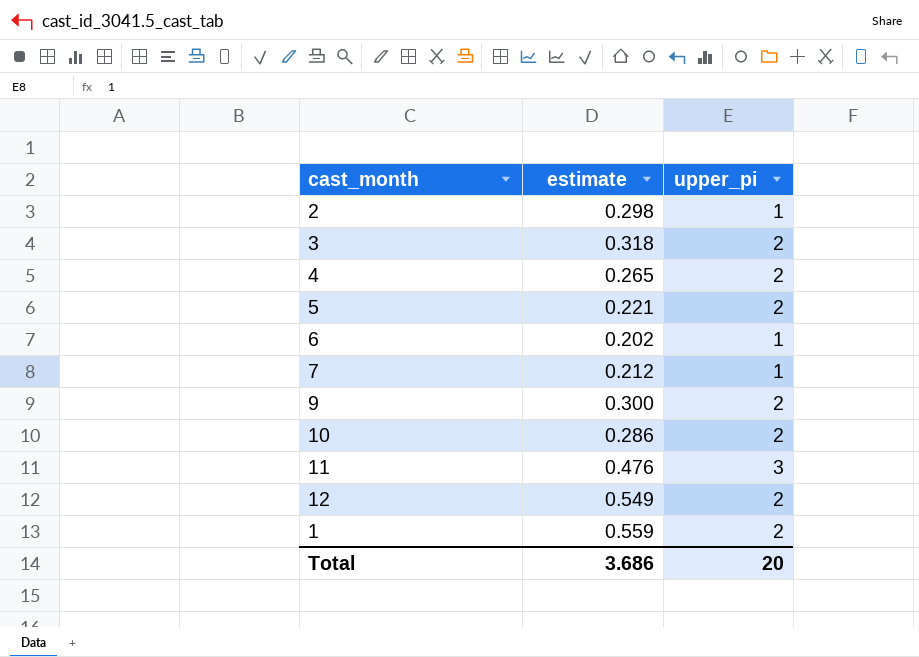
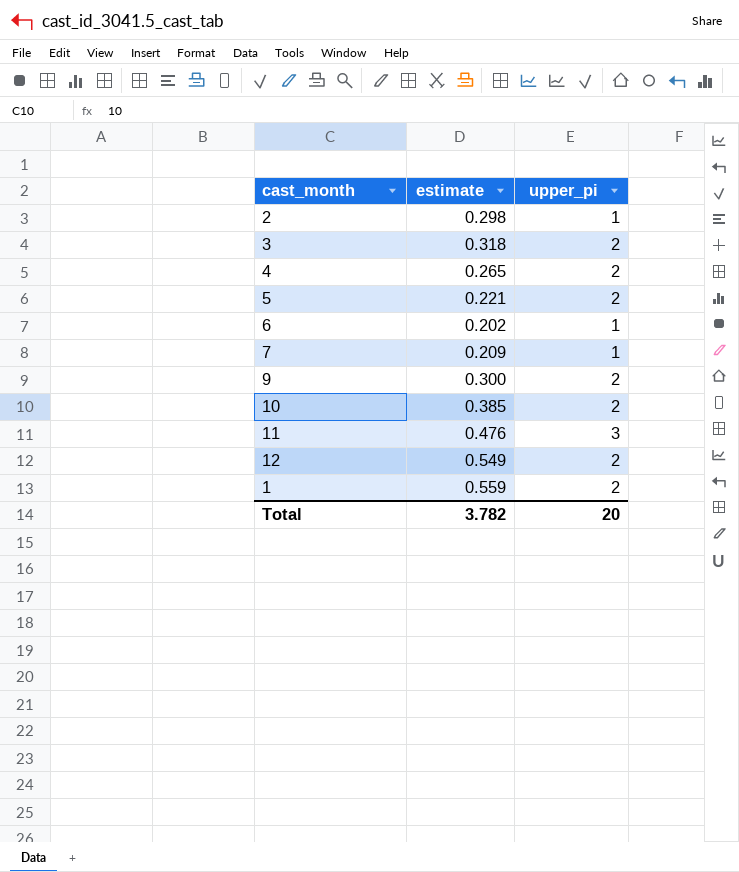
7 | estimate: 0.212 -> 0.209
10 | estimate: 0.286 -> 0.385
Total | estimate: 3.686 -> 3.782

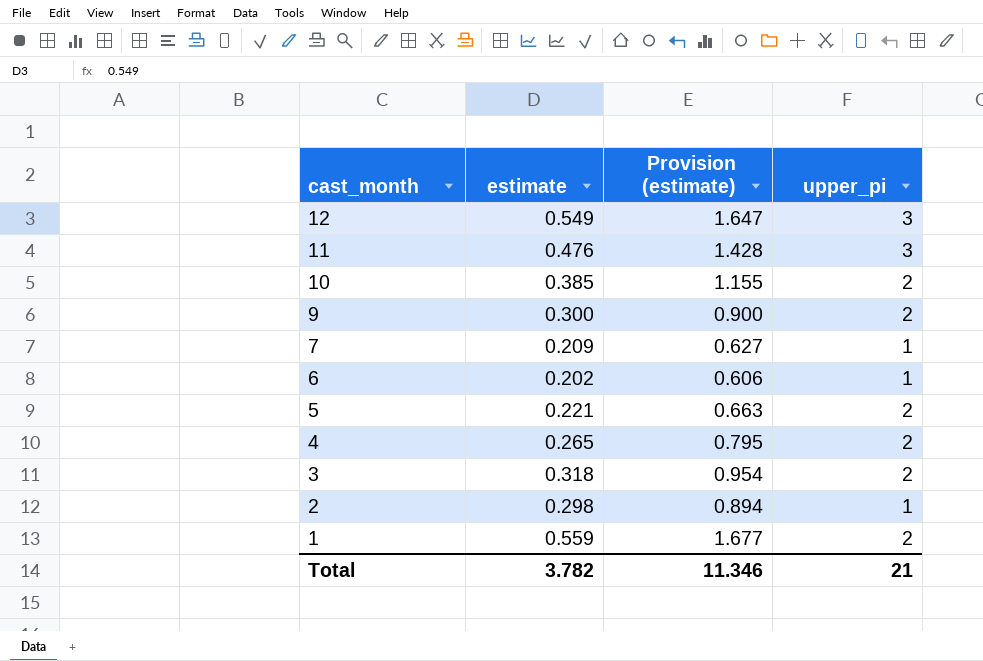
row order: none -> cast_month descending
column Provision (estimate) | formula: none -> [estimate] * 3
12 | upper_pi: 2 -> 3
Total | upper_pi: 20 -> 21

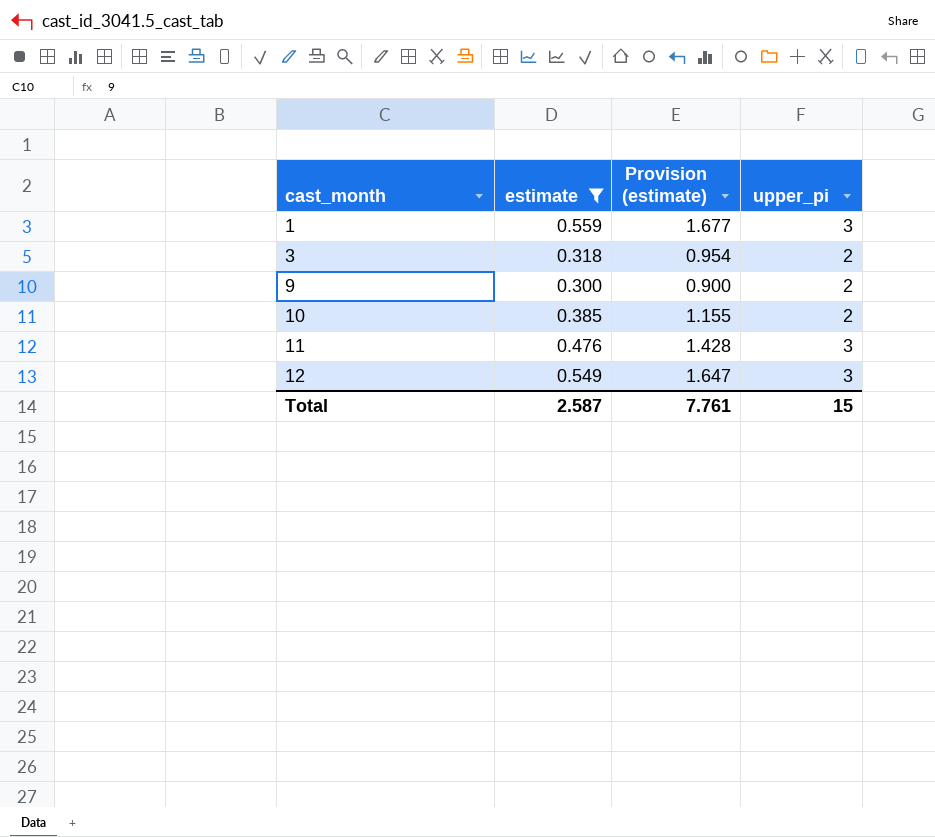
filter: none -> estimate >= 0.300
row order: cast_month descending -> cast_month ascending
1 | upper_pi: 2 -> 3
Total | estimate: 3.782 -> 2.587
Total | Provision (estimate): 11.346 -> 7.761
Total | upper_pi: 21 -> 15

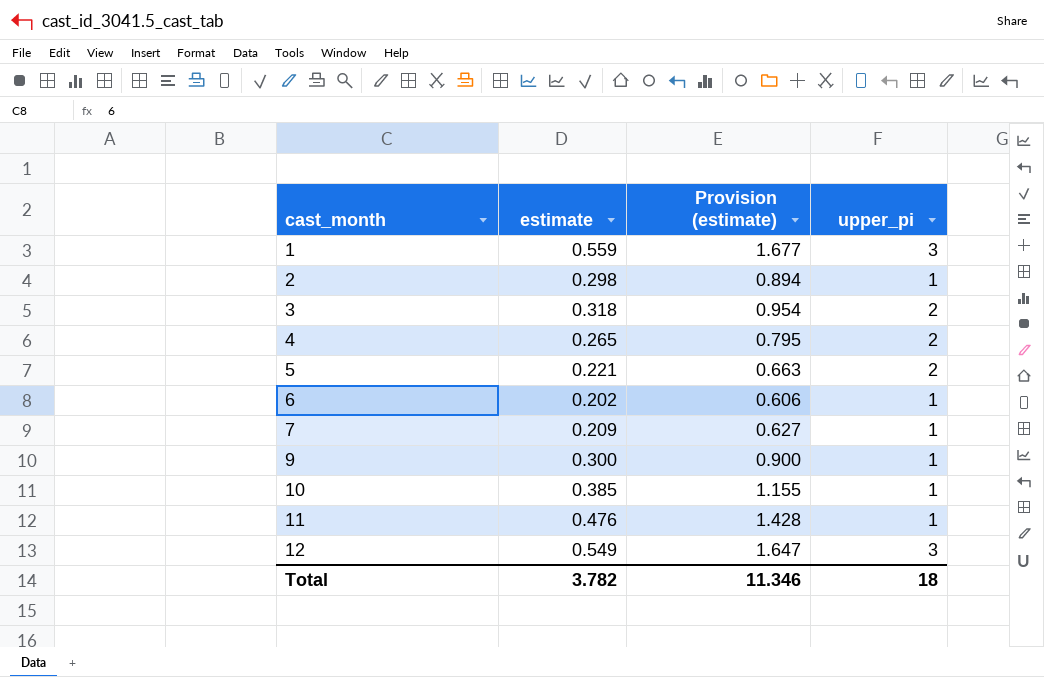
filter: estimate >= 0.300 -> none
9 | upper_pi: 2 -> 1
10 | upper_pi: 2 -> 1
11 | upper_pi: 3 -> 1
Total | estimate: 2.587 -> 3.782
Total | Provision (estimate): 7.761 -> 11.346
Total | upper_pi: 15 -> 18

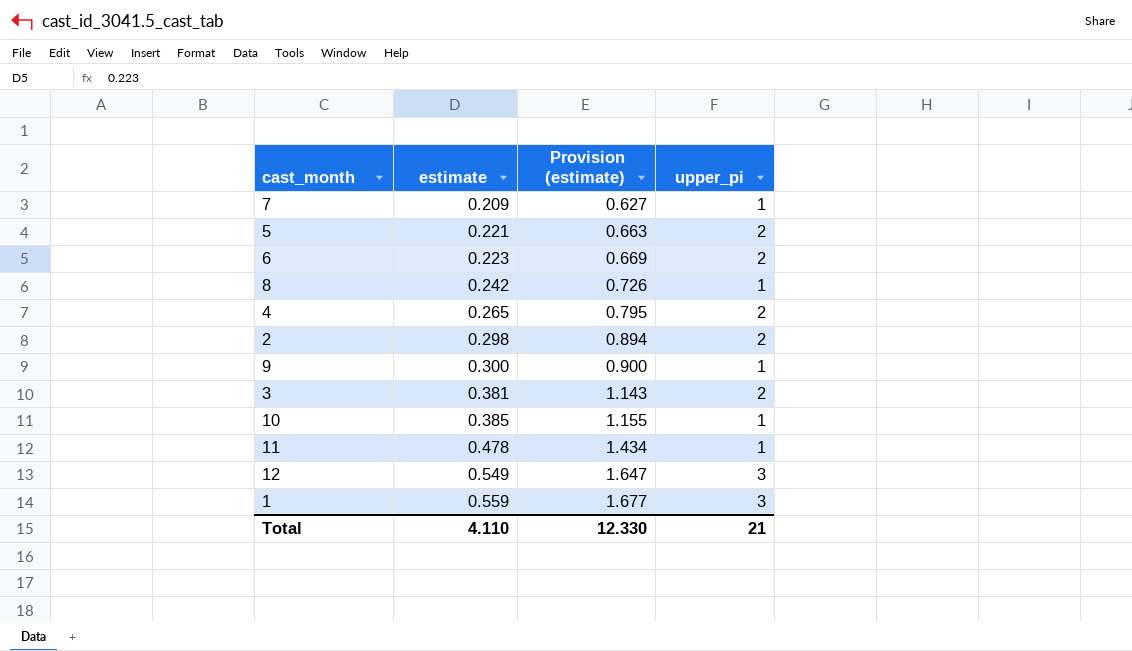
row order: cast_month ascending -> estimate ascending
6 | estimate: 0.202 -> 0.223
6 | Provision (estimate): 0.606 -> 0.669
6 | upper_pi: 1 -> 2
row 8: none -> 0.242 | 0.726 | 1
2 | upper_pi: 1 -> 2
3 | estimate: 0.318 -> 0.381
3 | Provision (estimate): 0.954 -> 1.143
11 | estimate: 0.476 -> 0.478
11 | Provision (estimate): 1.428 -> 1.434
Total | estimate: 3.782 -> 4.110
Total | Provision (estimate): 11.346 -> 12.330
Total | upper_pi: 18 -> 21

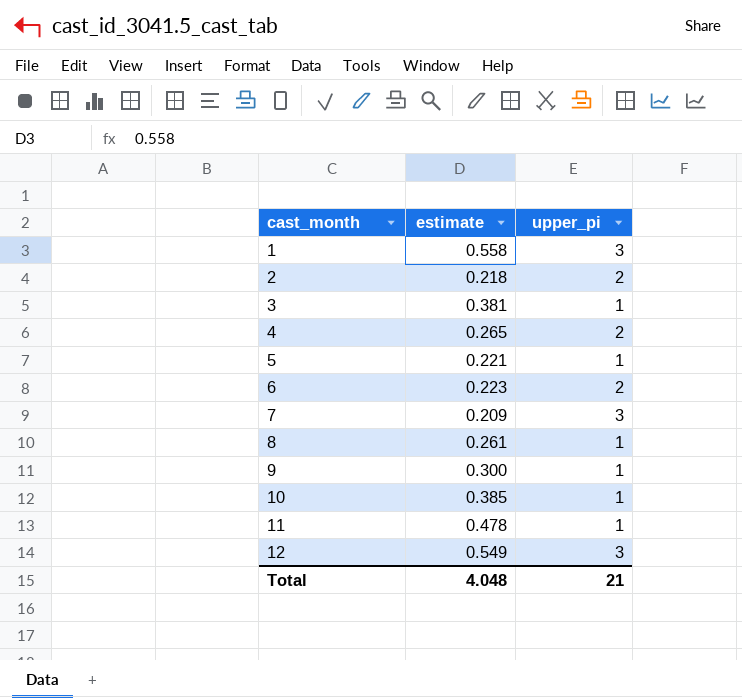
row order: estimate ascending -> cast_month ascending
column Provision (estimate) | formula: [estimate] * 3 -> none
1 | estimate: 0.559 -> 0.558
2 | estimate: 0.298 -> 0.218
3 | upper_pi: 2 -> 1
5 | upper_pi: 2 -> 1
7 | upper_pi: 1 -> 3
8 | estimate: 0.242 -> 0.261
Total | estimate: 4.110 -> 4.048

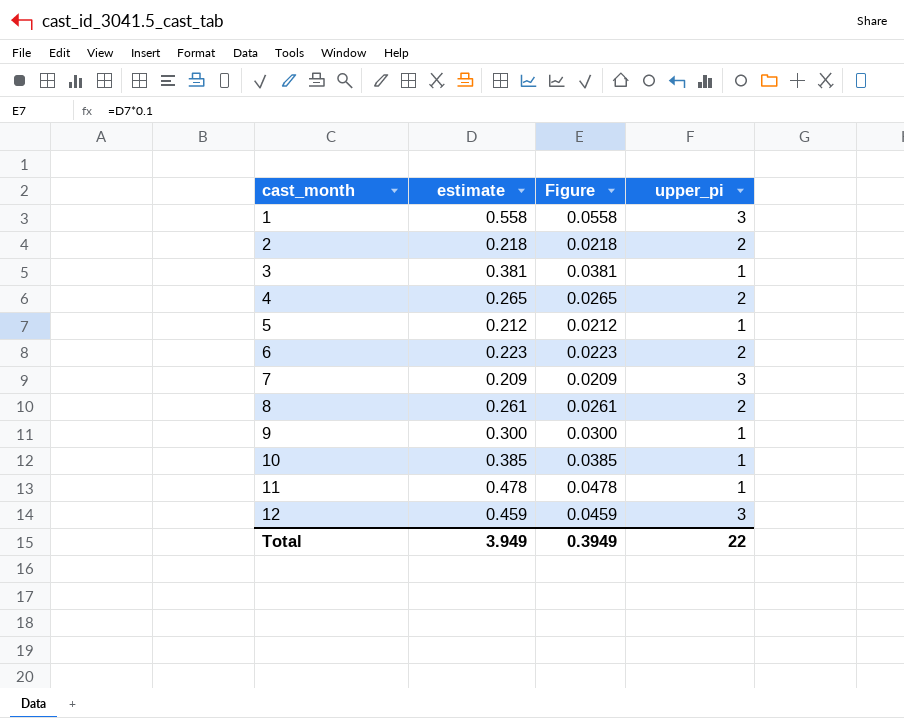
column Figure | formula: none -> [estimate] * 0.1
5 | estimate: 0.221 -> 0.212
8 | upper_pi: 1 -> 2
12 | estimate: 0.549 -> 0.459
Total | estimate: 4.048 -> 3.949
Total | upper_pi: 21 -> 22

